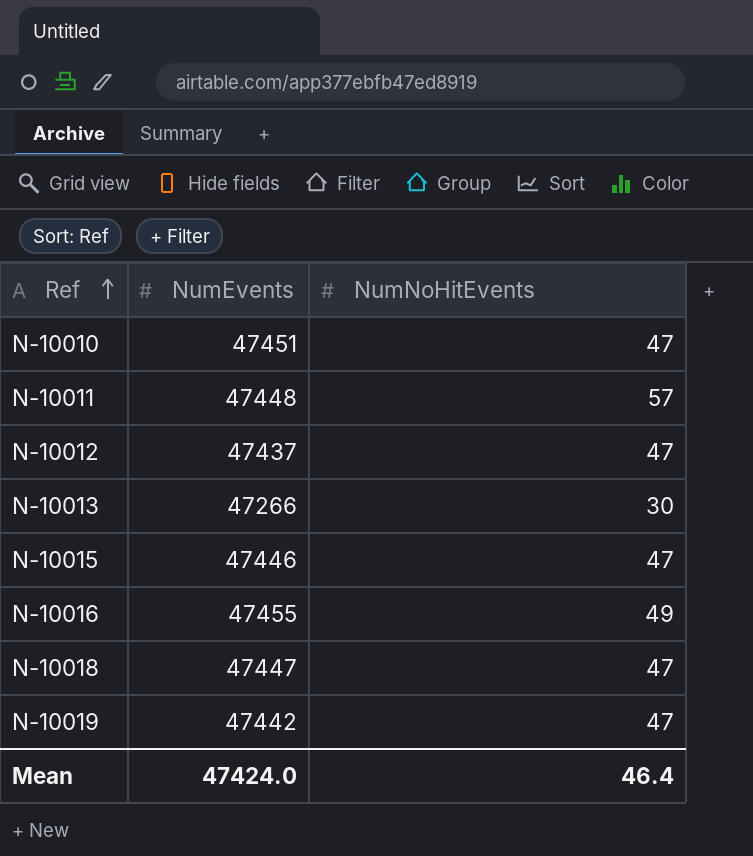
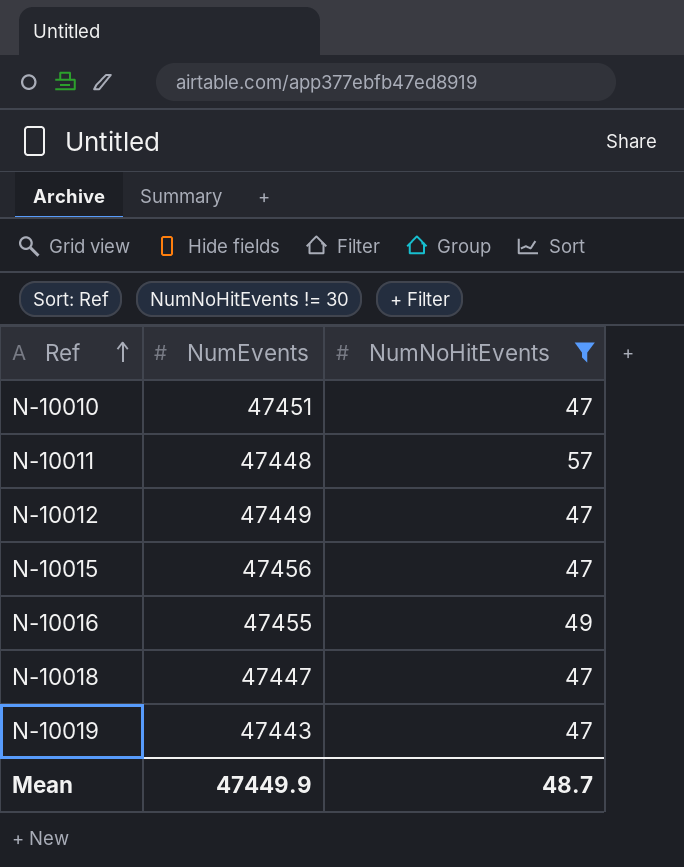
filter: none -> NumNoHitEvents != 30
N-10012 | NumEvents: 47437 -> 47449
N-10015 | NumEvents: 47446 -> 47456
N-10019 | NumEvents: 47442 -> 47443
Mean | NumEvents: 47424.0 -> 47449.9
Mean | NumNoHitEvents: 46.4 -> 48.7

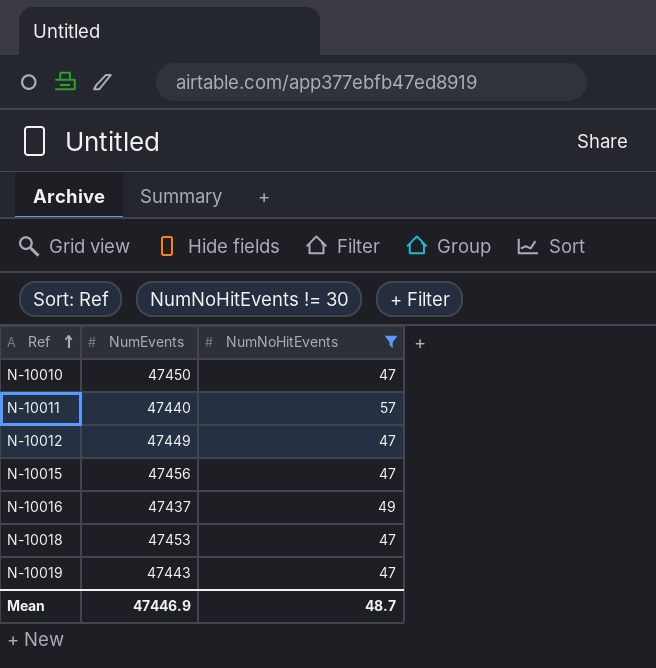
N-10010 | NumEvents: 47451 -> 47450
N-10011 | NumEvents: 47448 -> 47440
N-10016 | NumEvents: 47455 -> 47437
N-10018 | NumEvents: 47447 -> 47453
Mean | NumEvents: 47449.9 -> 47446.9

